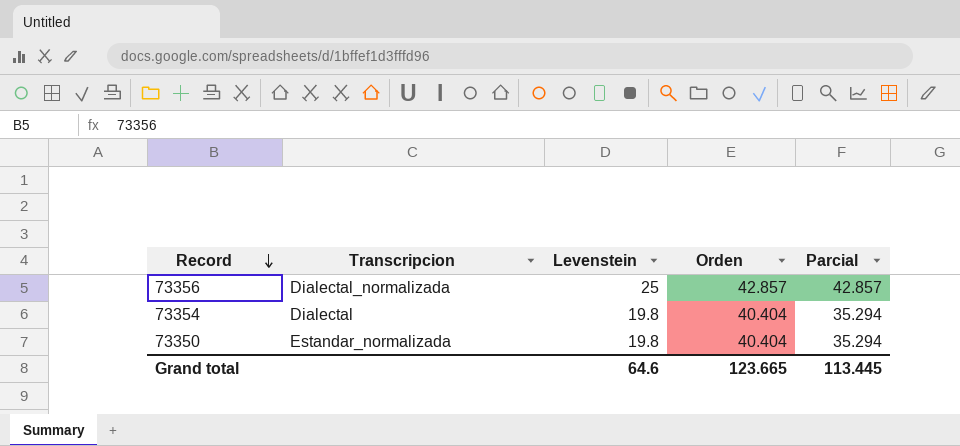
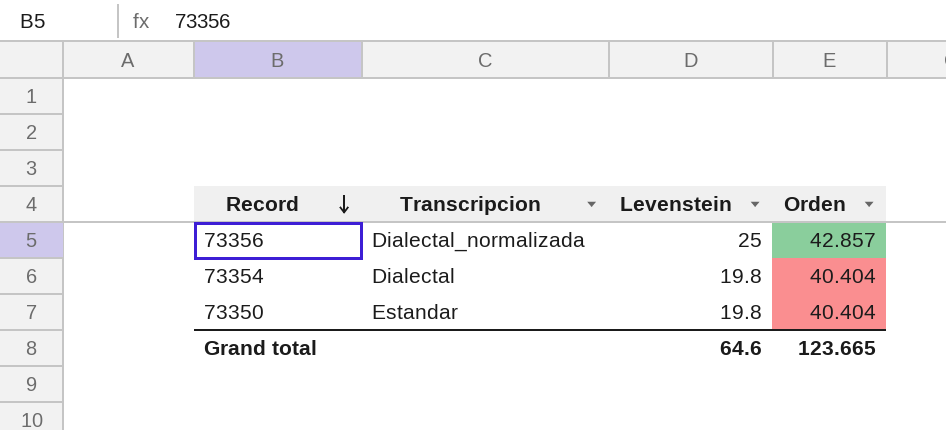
column Parcial | position: 5 -> none
73350 | Transcripcion: Estandar_normalizada -> Estandar

